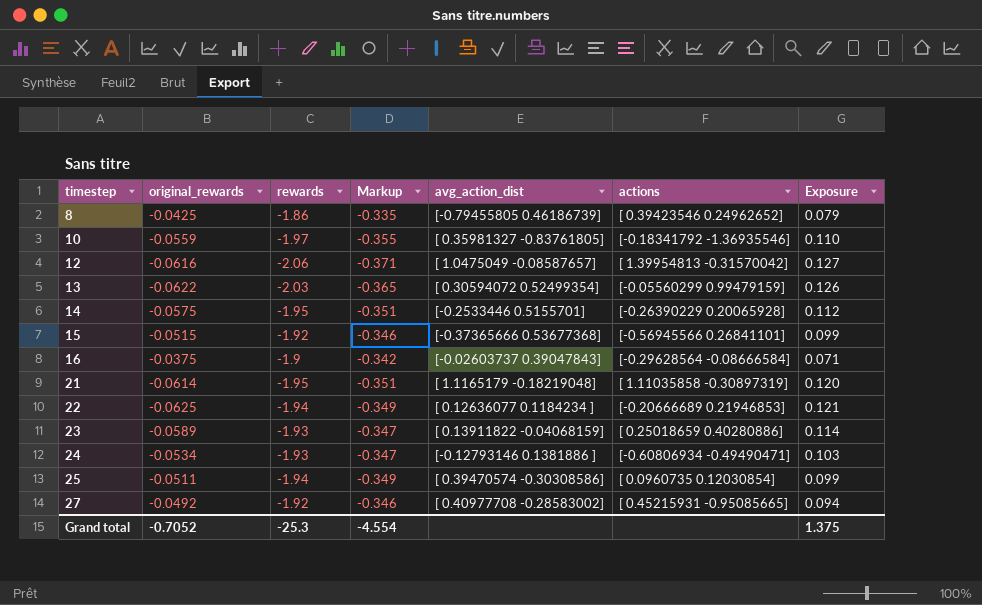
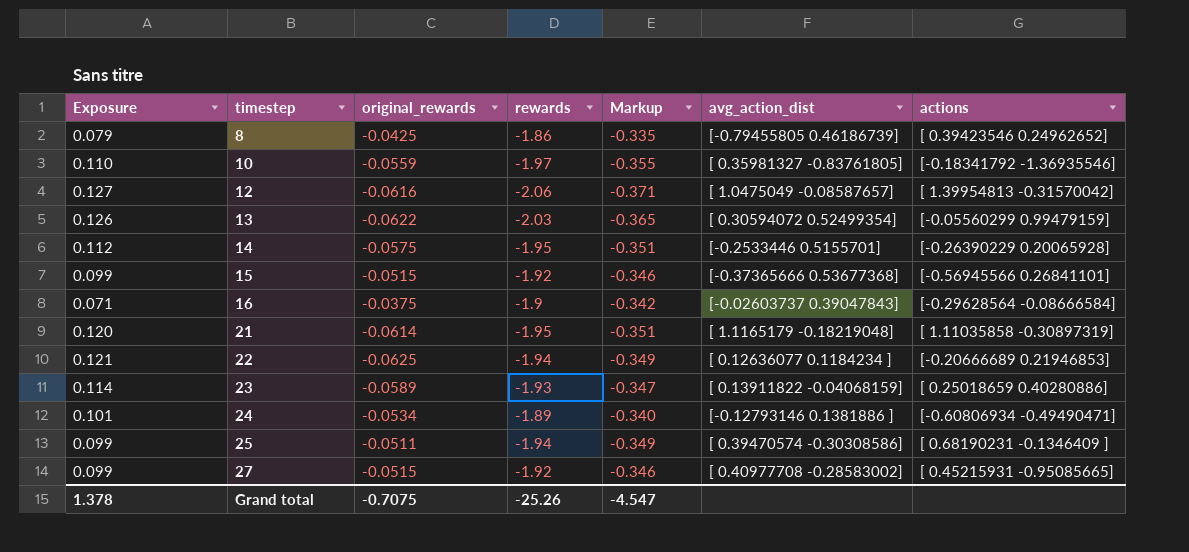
column Exposure | position: 7 -> 1
24 | Exposure: 0.103 -> 0.101
24 | rewards: -1.93 -> -1.89
24 | Markup: -0.347 -> -0.340
25 | actions: [ 0.0960735 0.12030854] -> [ 0.68190231 -0.1346409 ]
27 | Exposure: 0.094 -> 0.099
27 | original_rewards: -0.0492 -> -0.0515
Grand total | Exposure: 1.375 -> 1.378
Grand total | original_rewards: -0.7052 -> -0.7075
Grand total | rewards: -25.3 -> -25.26
Grand total | Markup: -4.554 -> -4.547

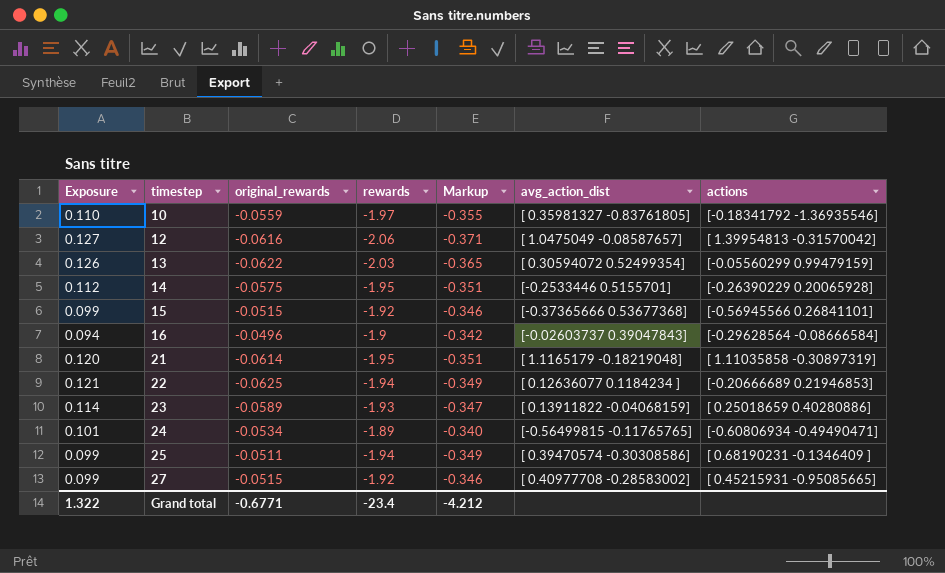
row 8: 0.079 | -0.0425 | -1.86 | -0.335 | [-0.79455805 0.46186739] | [ 0.39423546 0.24962652] -> none
16 | Exposure: 0.071 -> 0.094
16 | original_rewards: -0.0375 -> -0.0496
24 | avg_action_dist: [-0.12793146 0.1381886 ] -> [-0.56499815 -0.11765765]
Grand total | Exposure: 1.378 -> 1.322
Grand total | original_rewards: -0.7075 -> -0.6771
Grand total | rewards: -25.26 -> -23.4
Grand total | Markup: -4.547 -> -4.212

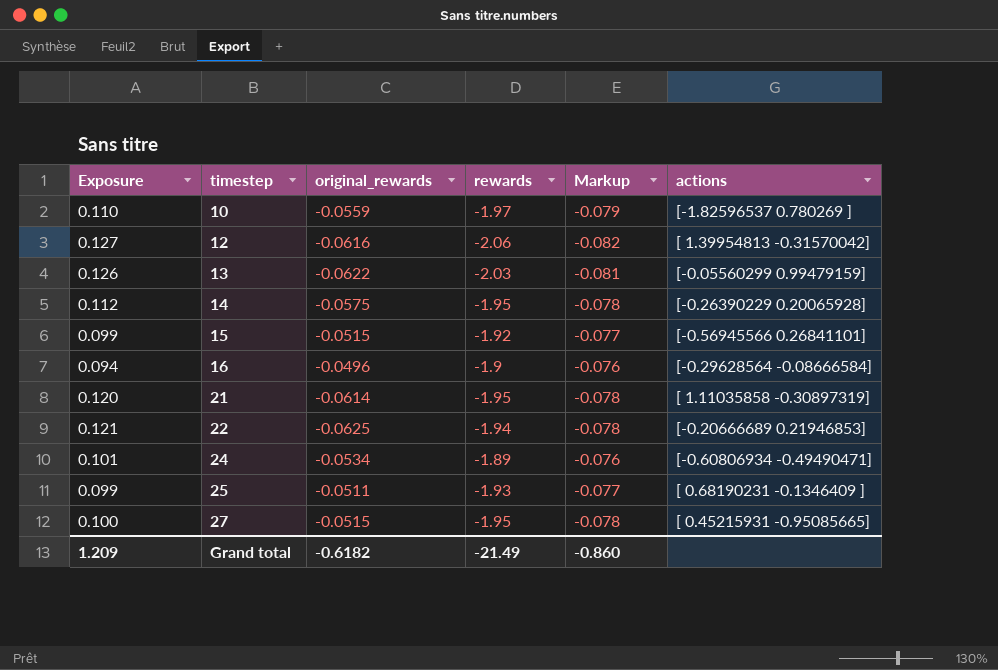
column avg_action_dist | position: 6 -> none
column Markup | formula: [rewards] * 0.18 -> [rewards] * 0.04
row 23: 0.114 | -0.0589 | -1.93 | -0.347 | [ 0.13911822 -0.04068159] | [ 0.25018659 0.40280886] -> none
10 | actions: [-0.18341792 -1.36935546] -> [-1.82596537 0.780269 ]
25 | rewards: -1.94 -> -1.93
27 | Exposure: 0.099 -> 0.100
27 | rewards: -1.92 -> -1.95
Grand total | Exposure: 1.322 -> 1.209
Grand total | original_rewards: -0.6771 -> -0.6182
Grand total | rewards: -23.4 -> -21.49
Grand total | Markup: -4.212 -> -0.860

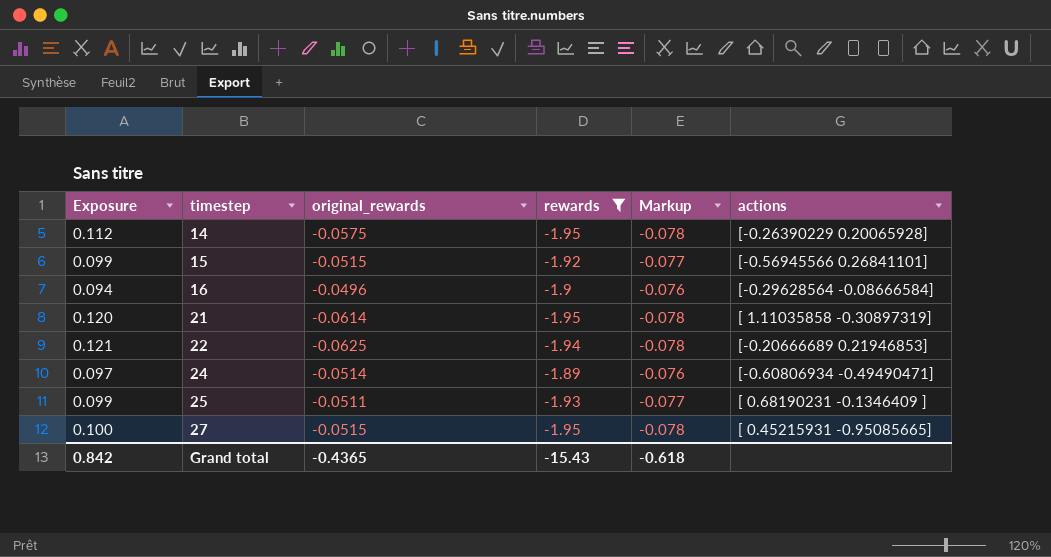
filter: none -> rewards >= -1.95
24 | Exposure: 0.101 -> 0.097
24 | original_rewards: -0.0534 -> -0.0514
Grand total | Exposure: 1.209 -> 0.842
Grand total | original_rewards: -0.6182 -> -0.4365
Grand total | rewards: -21.49 -> -15.43
Grand total | Markup: -0.860 -> -0.618

